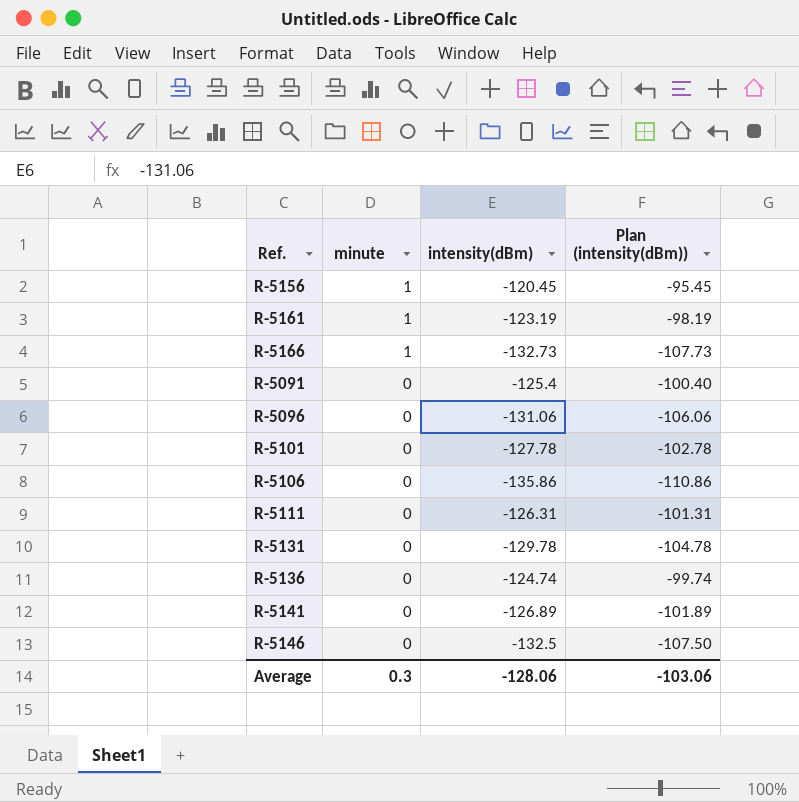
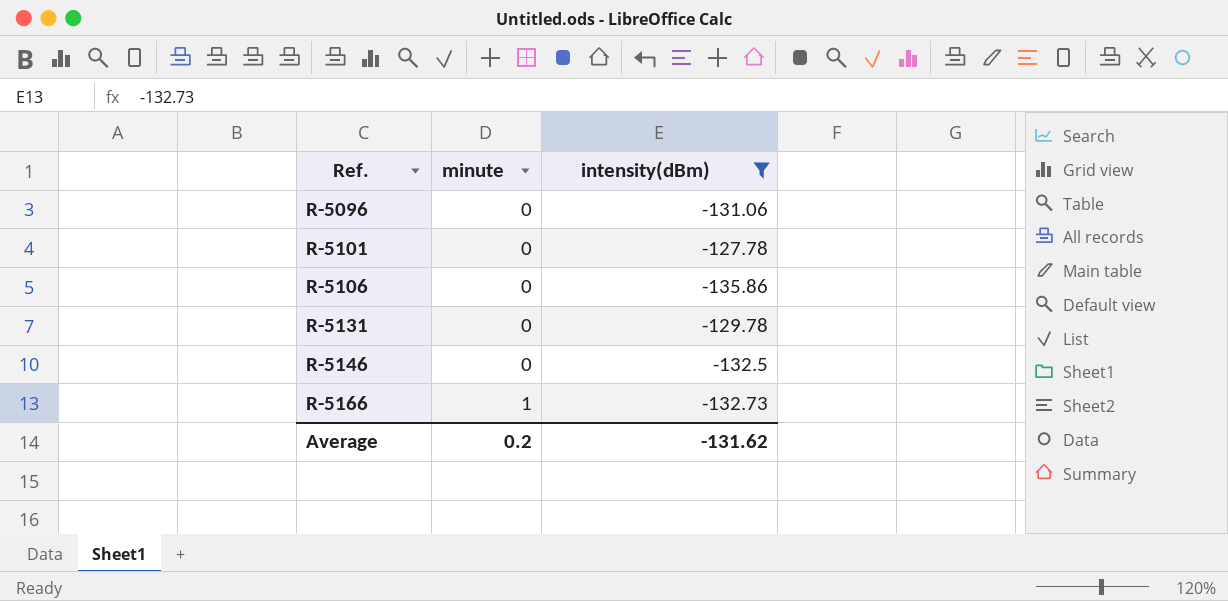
filter: none -> intensity(dBm) <= -127.78
row order: minute descending -> Ref. ascending
column Plan (intensity(dBm)) | formula: [intensity(dBm)] + 25 -> none
Average | minute: 0.3 -> 0.2
Average | intensity(dBm): -128.06 -> -131.62

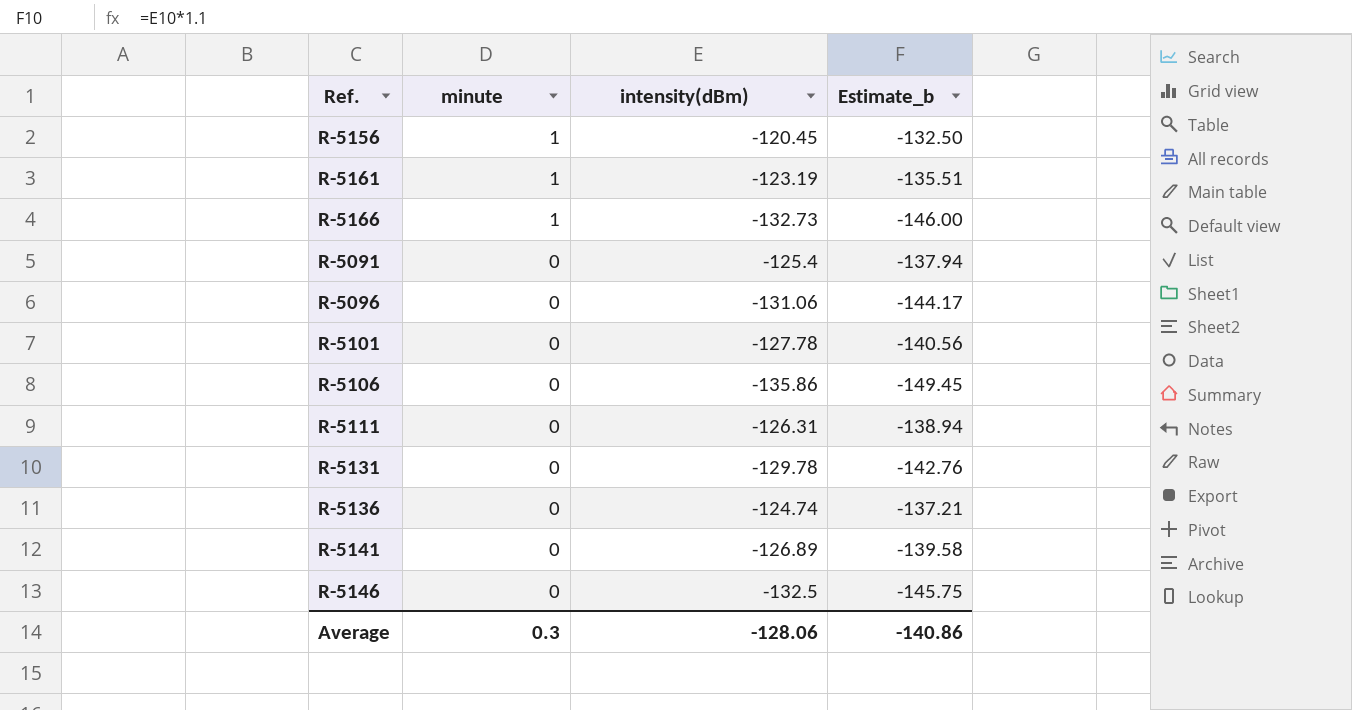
filter: intensity(dBm) <= -127.78 -> none
row order: Ref. ascending -> minute descending
column Estimate_b | formula: none -> [intensity(dBm)] * 1.1
Average | minute: 0.2 -> 0.3
Average | intensity(dBm): -131.62 -> -128.06

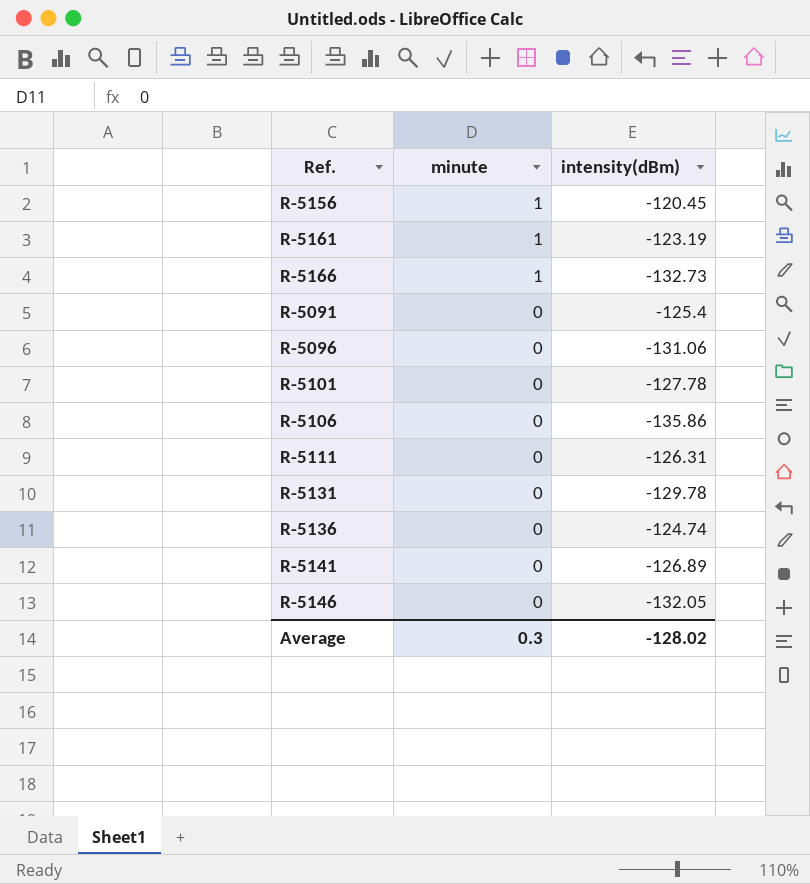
column Estimate_b | formula: [intensity(dBm)] * 1.1 -> none
R-5146 | intensity(dBm): -132.5 -> -132.05
Average | intensity(dBm): -128.06 -> -128.02

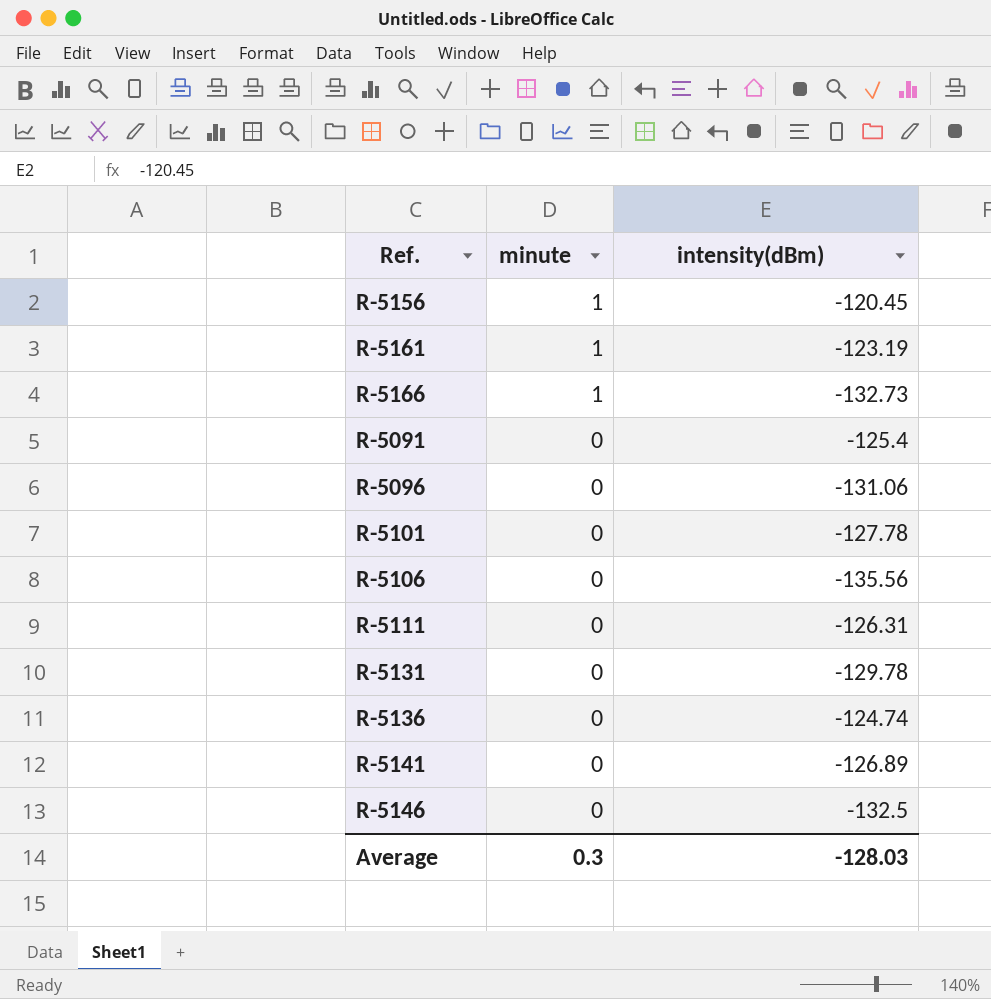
R-5106 | intensity(dBm): -135.86 -> -135.56
R-5146 | intensity(dBm): -132.05 -> -132.5
Average | intensity(dBm): -128.02 -> -128.03

